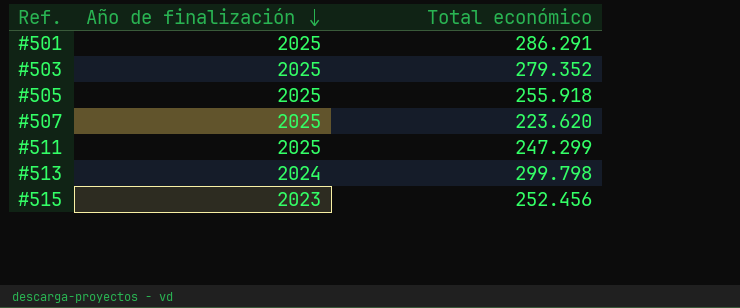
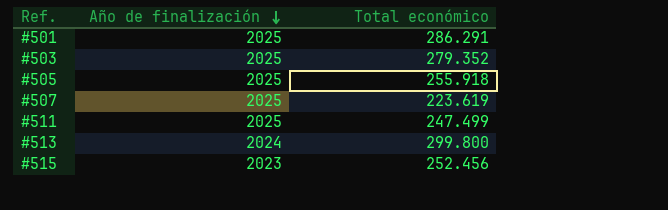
#507 | Total económico: 223.620 -> 223.619
#511 | Total económico: 247.299 -> 247.499
#513 | Total económico: 299.798 -> 299.800

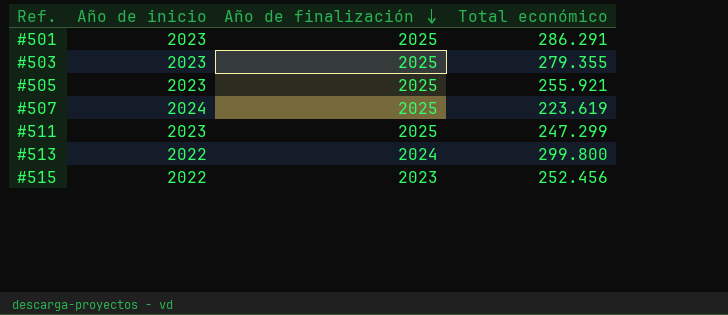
column Año de inicio | position: none -> 2
#503 | Total económico: 279.352 -> 279.355
#505 | Total económico: 255.918 -> 255.921
#511 | Total económico: 247.499 -> 247.299

